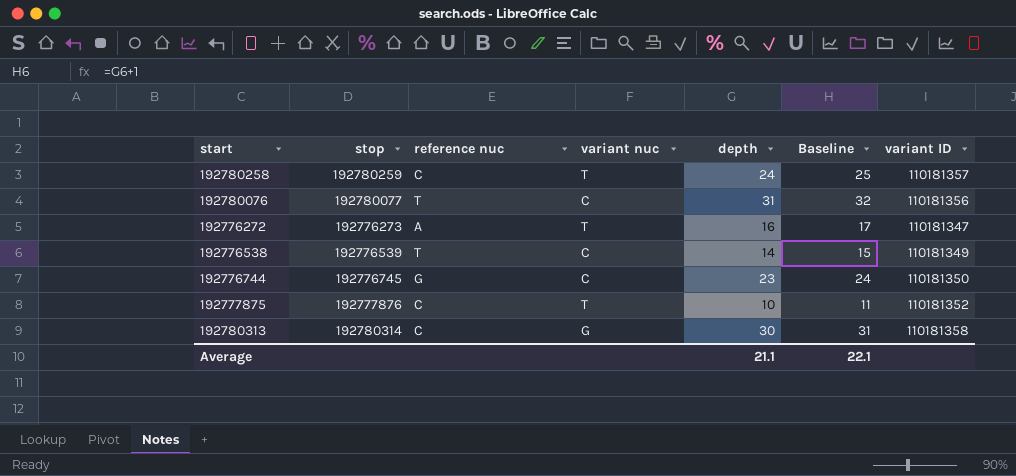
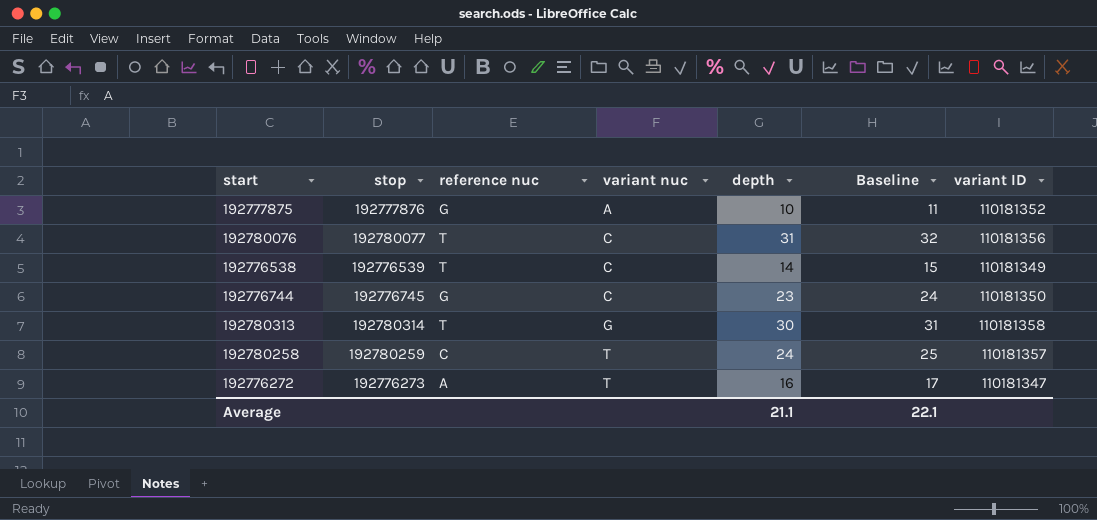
row order: none -> variant nuc ascending
192777875 | reference nuc: C -> G
192777875 | variant nuc: T -> A
192780313 | reference nuc: C -> T

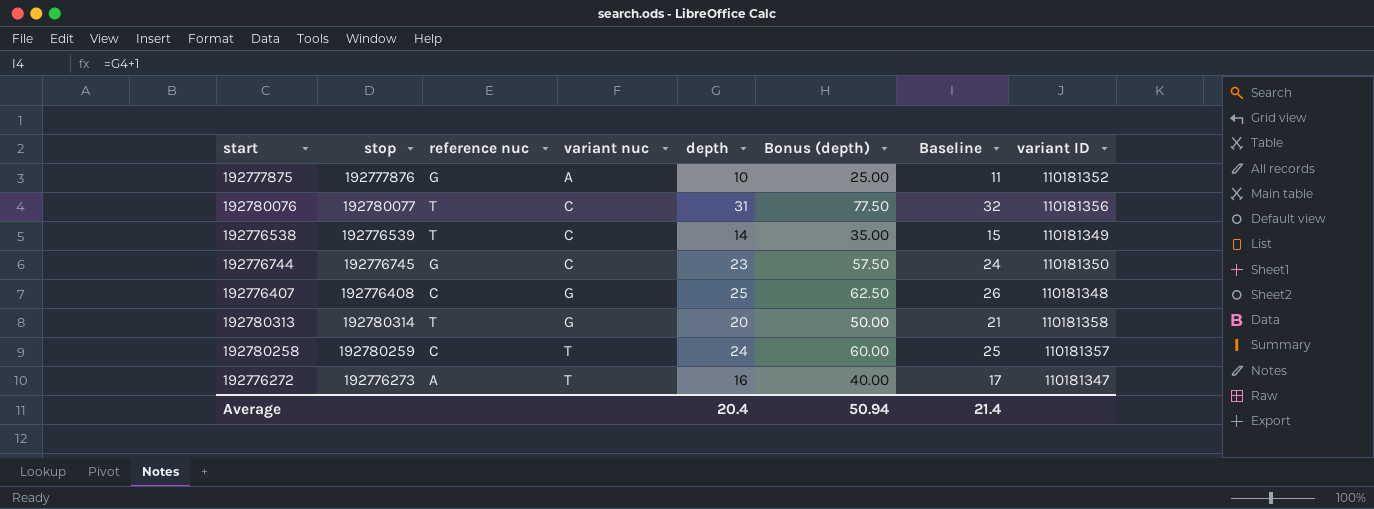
column Bonus (depth) | formula: none -> [depth] * 2.5
row 192776407: none -> 192776408 | C | G | 25 | 62.50 | 26 | 110181348
192780313 | depth: 30 -> 20
192780313 | Baseline: 31 -> 21
Average | depth: 21.1 -> 20.4
Average | Baseline: 22.1 -> 21.4

